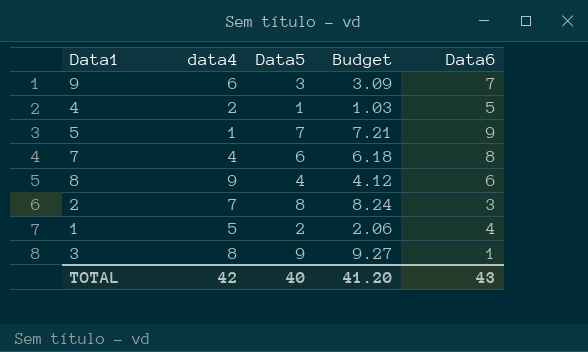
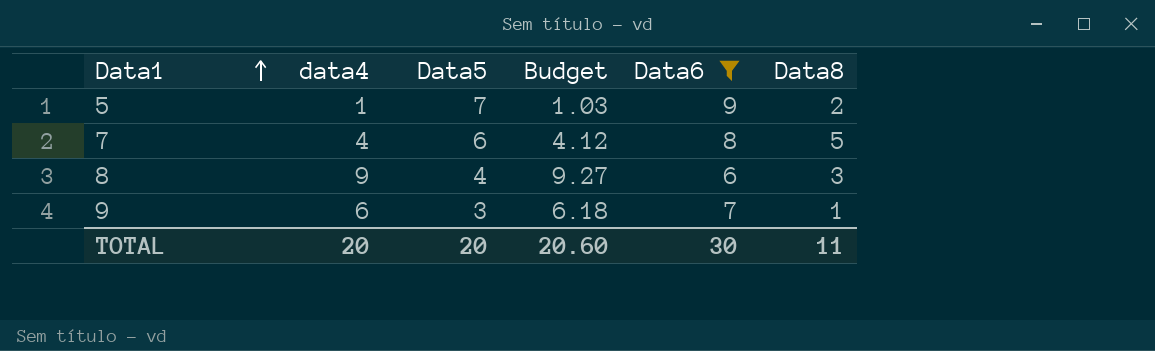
filter: none -> Data6 >= 6
row order: none -> Data1 ascending
column Budget | formula: [Data5] * 1.03 -> [data4] * 1.03
column Data8 | position: none -> 6
TOTAL | data4: 42 -> 20
TOTAL | Data5: 40 -> 20
TOTAL | Budget: 41.20 -> 20.60
TOTAL | Data6: 43 -> 30

